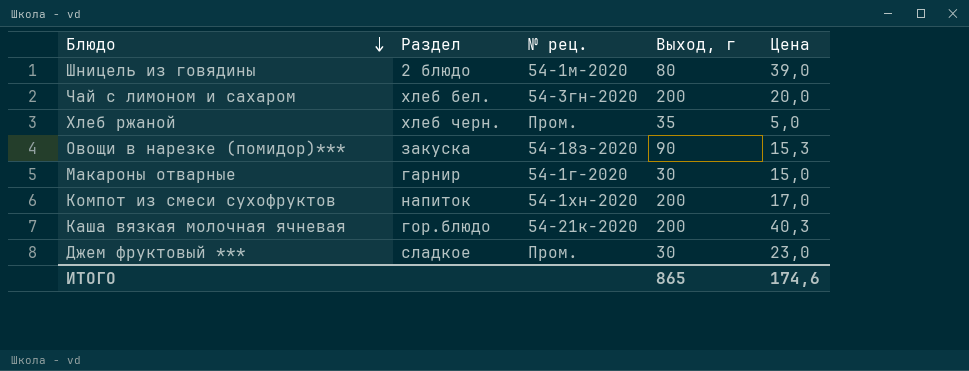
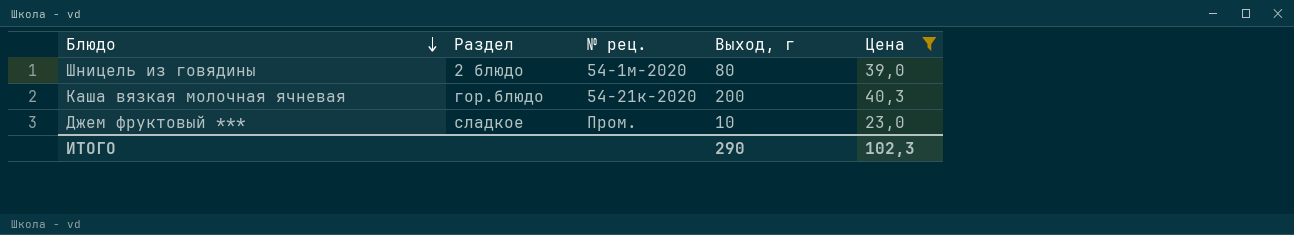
filter: none -> Цена >= 23,0
Джем фруктовый *** | Выход, г: 30 -> 10
ИТОГО | Выход, г: 865 -> 290
ИТОГО | Цена: 174,6 -> 102,3

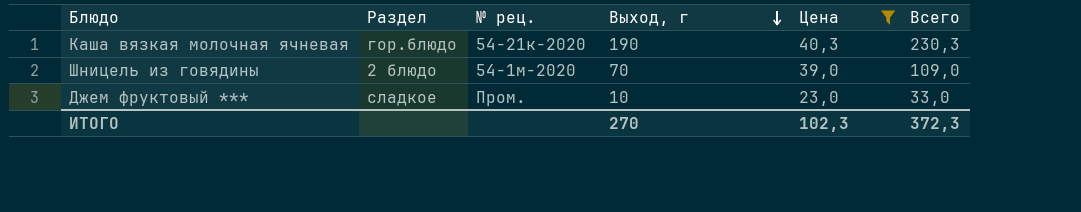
row order: Блюдо descending -> Выход, г descending
column Всего | formula: none -> [Выход, г] + [Цена]
Каша вязкая молочная ячневая | Выход, г: 200 -> 190
Шницель из говядины | Выход, г: 80 -> 70
ИТОГО | Выход, г: 290 -> 270

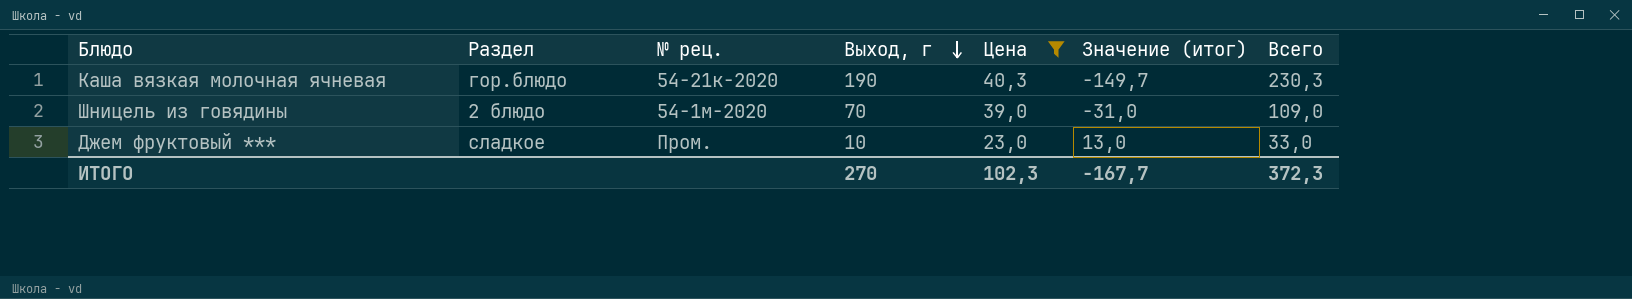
column Значение (итог) | formula: none -> [Цена] - [Выход, г]

